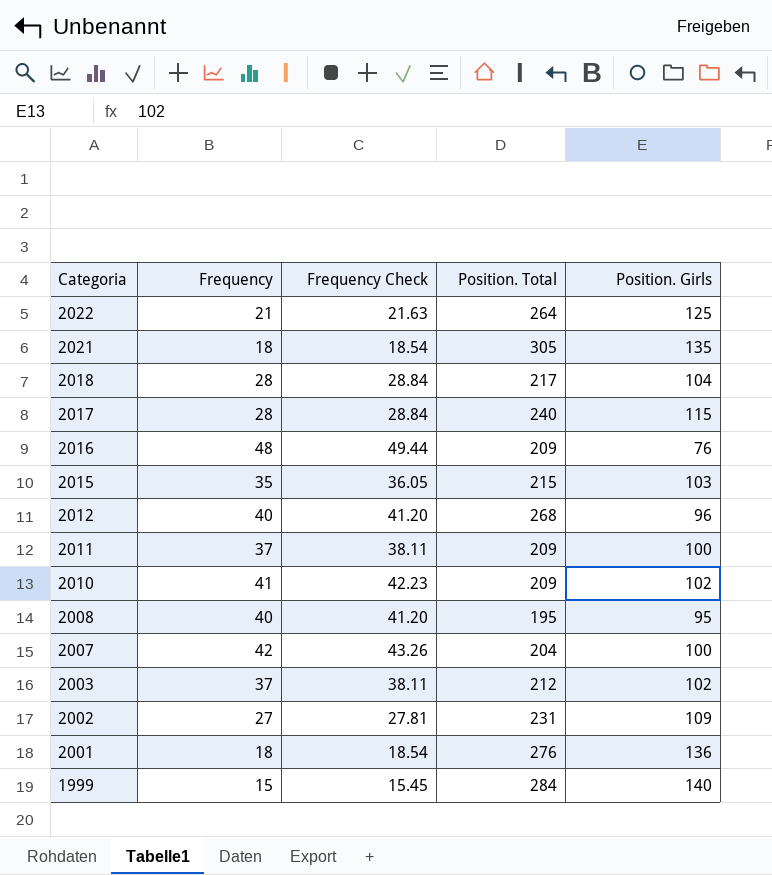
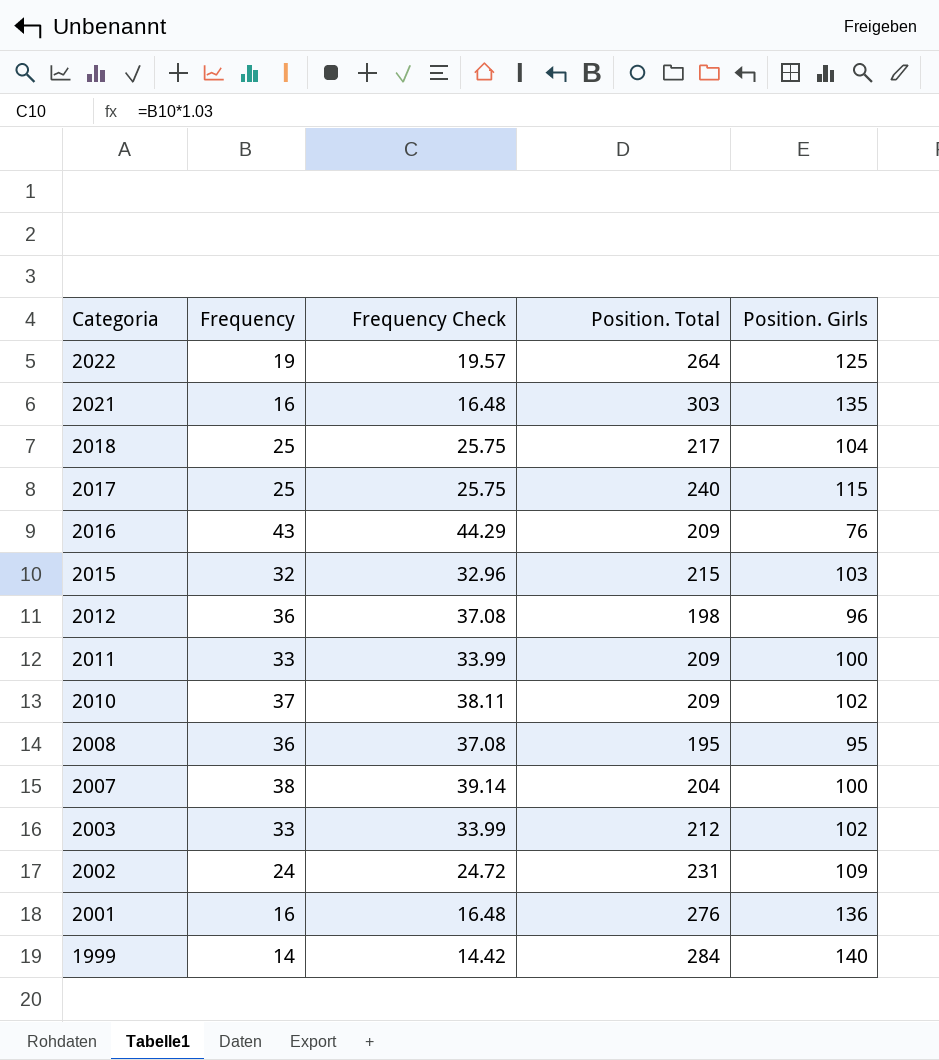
2022 | Frequency: 21 -> 19
2022 | Frequency Check: 21.63 -> 19.57
2021 | Frequency: 18 -> 16
2021 | Frequency Check: 18.54 -> 16.48
2021 | Position. Total: 305 -> 303
2018 | Frequency: 28 -> 25
2018 | Frequency Check: 28.84 -> 25.75
2017 | Frequency: 28 -> 25
2017 | Frequency Check: 28.84 -> 25.75
2016 | Frequency: 48 -> 43
2016 | Frequency Check: 49.44 -> 44.29
2015 | Frequency: 35 -> 32
2015 | Frequency Check: 36.05 -> 32.96
2012 | Frequency: 40 -> 36
2012 | Frequency Check: 41.20 -> 37.08
2012 | Position. Total: 268 -> 198
2011 | Frequency: 37 -> 33
2011 | Frequency Check: 38.11 -> 33.99
2010 | Frequency: 41 -> 37
2010 | Frequency Check: 42.23 -> 38.11
2008 | Frequency: 40 -> 36
2008 | Frequency Check: 41.20 -> 37.08
2007 | Frequency: 42 -> 38
2007 | Frequency Check: 43.26 -> 39.14
2003 | Frequency: 37 -> 33
2003 | Frequency Check: 38.11 -> 33.99
2002 | Frequency: 27 -> 24
2002 | Frequency Check: 27.81 -> 24.72
2001 | Frequency: 18 -> 16
2001 | Frequency Check: 18.54 -> 16.48
1999 | Frequency: 15 -> 14
1999 | Frequency Check: 15.45 -> 14.42

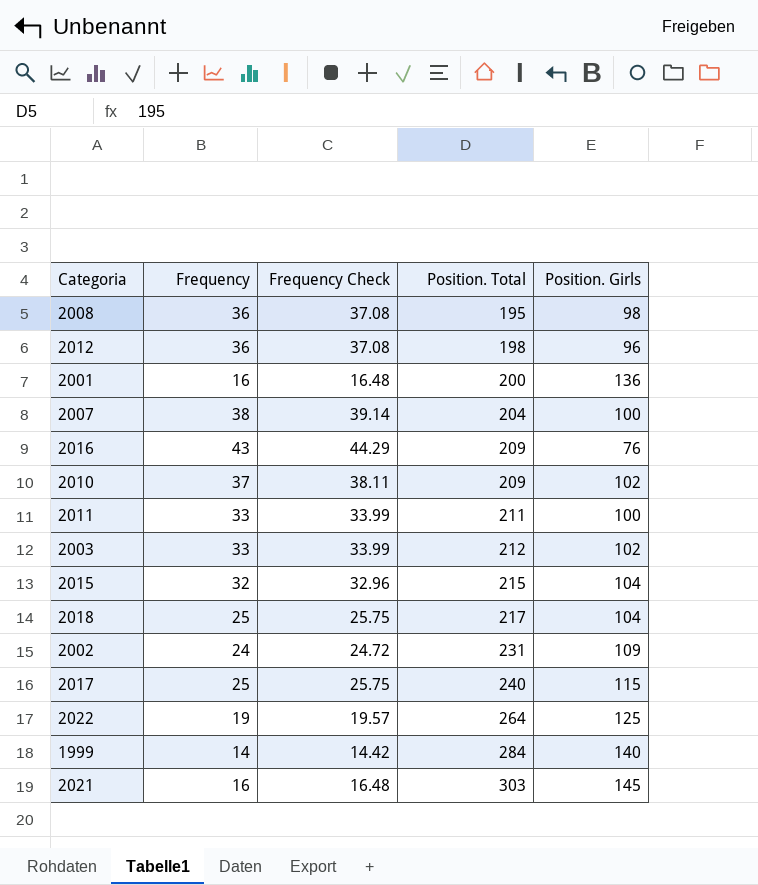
row order: Categoria descending -> Position. Total ascending
2008 | Position. Girls: 95 -> 98
2001 | Position. Total: 276 -> 200
2011 | Position. Total: 209 -> 211
2015 | Position. Girls: 103 -> 104
2021 | Position. Girls: 135 -> 145

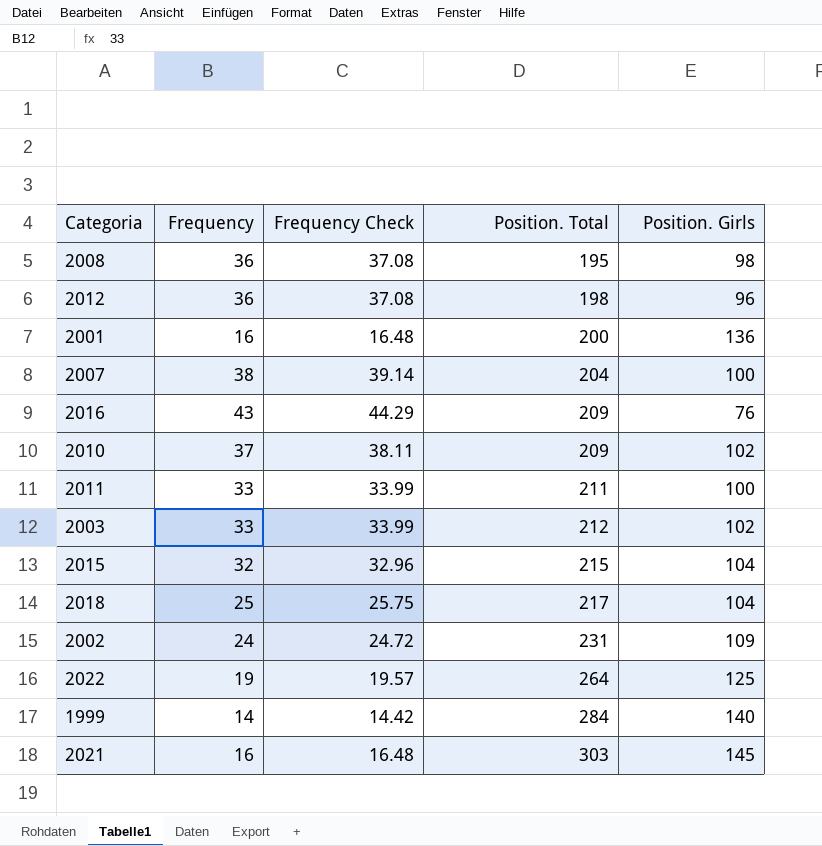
row 2017: 25 | 25.75 | 240 | 115 -> none

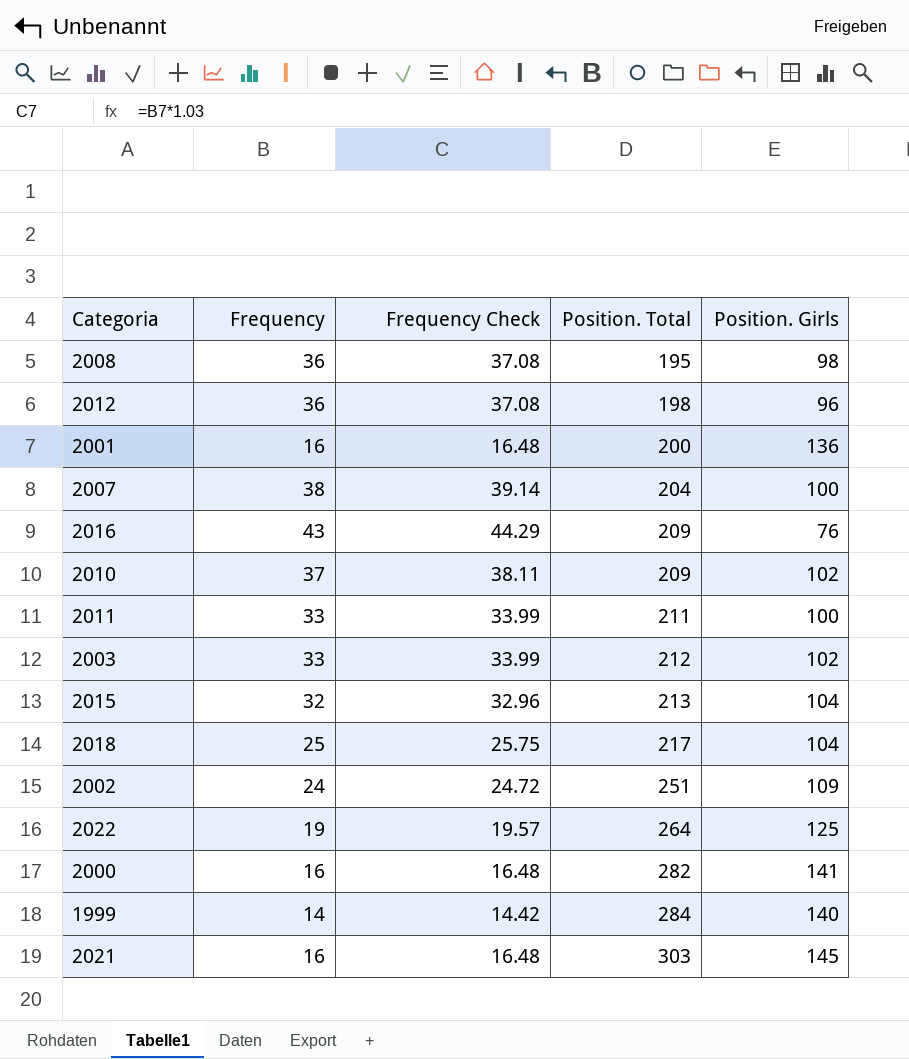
2015 | Position. Total: 215 -> 213
2002 | Position. Total: 231 -> 251
row 2000: none -> 16 | 16.48 | 282 | 141

